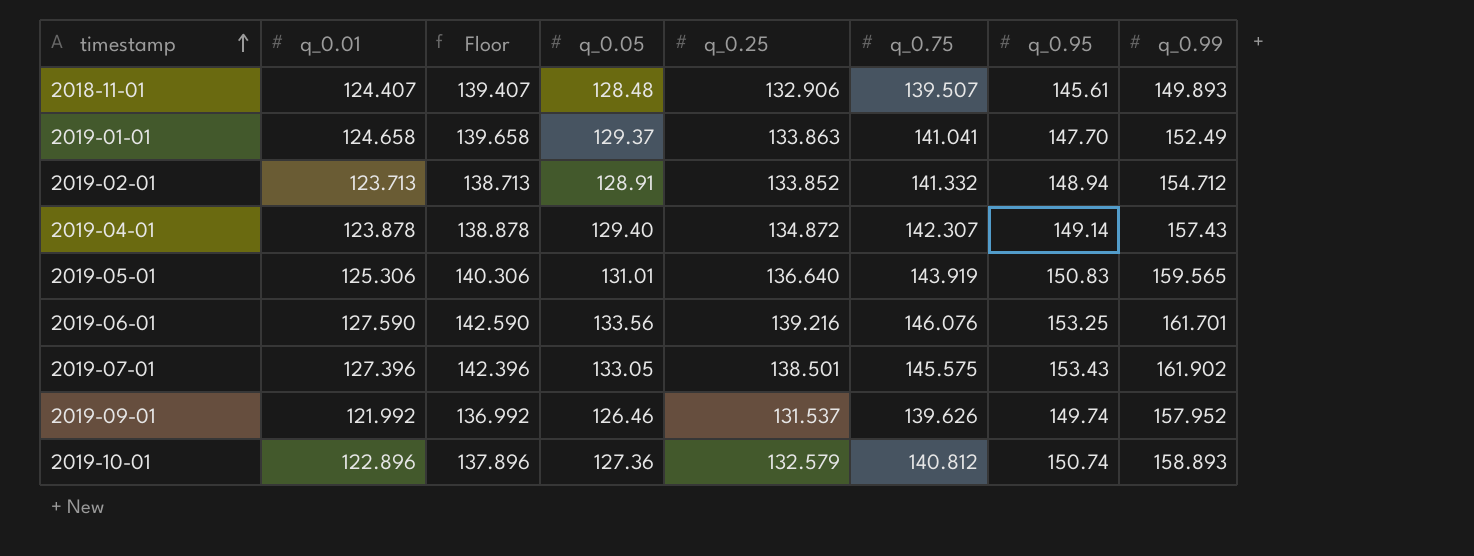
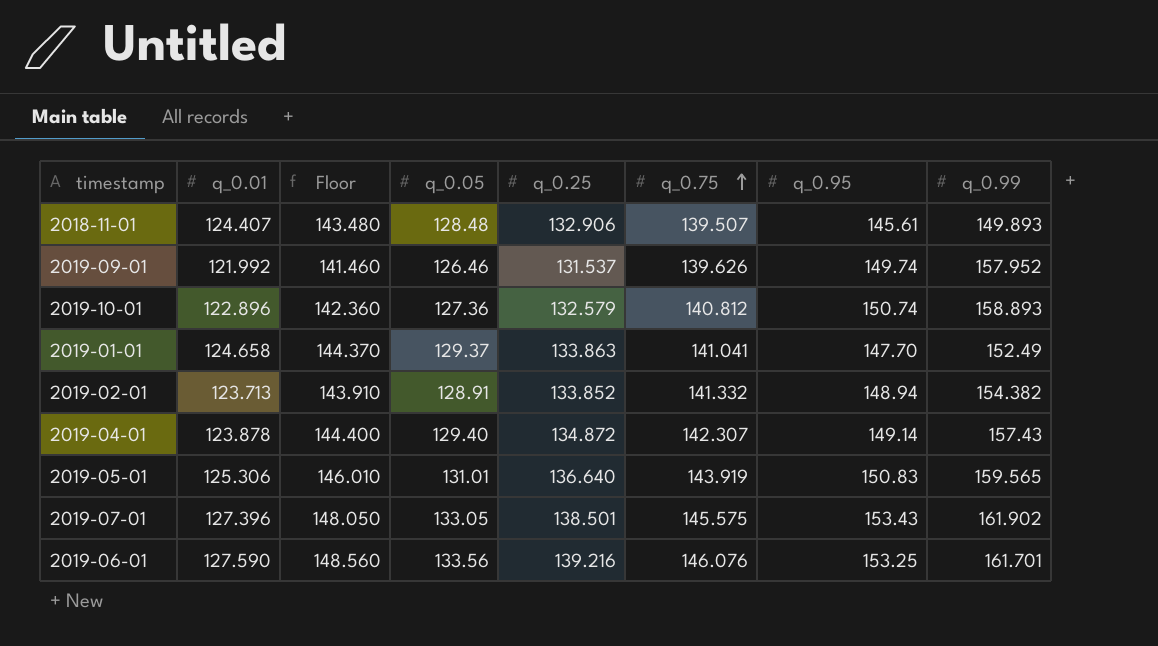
row order: timestamp ascending -> q_0.75 ascending
column Floor | formula: [q_0.01] + 15 -> [q_0.05] + 15
2019-02-01 | q_0.99: 154.712 -> 154.382

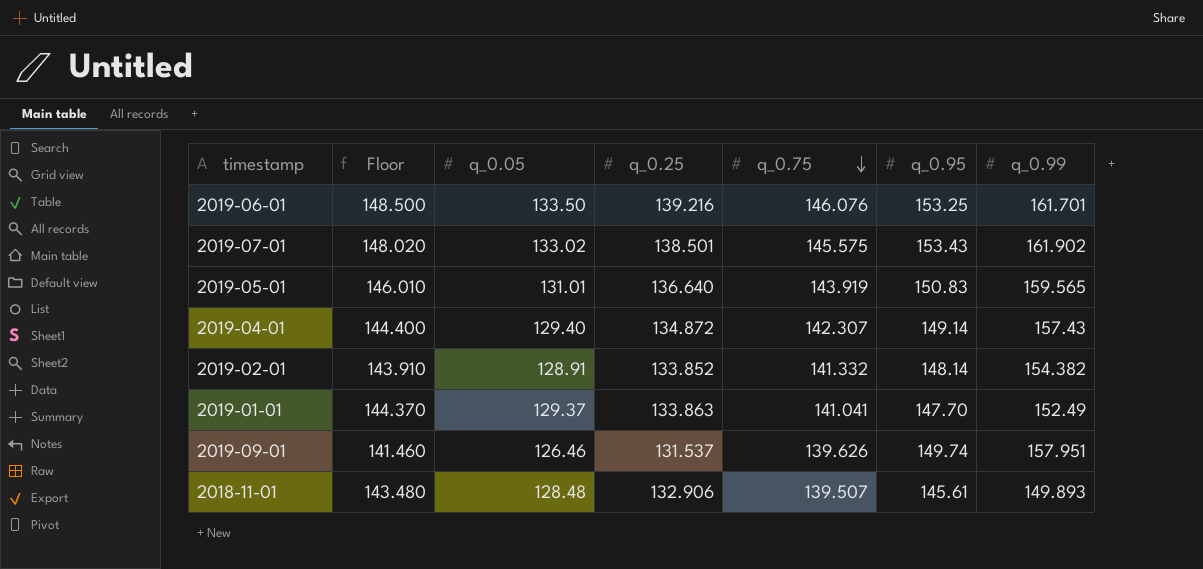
row order: q_0.75 ascending -> q_0.75 descending
column q_0.01 | position: 2 -> none
row 2019-10-01: 122.896 | 142.360 | 127.36 | 132.579 | 140.812 | 150.74 | 158.893 -> none
2019-06-01 | Floor: 148.560 -> 148.500
2019-06-01 | q_0.05: 133.56 -> 133.50
2019-07-01 | Floor: 148.050 -> 148.020
2019-07-01 | q_0.05: 133.05 -> 133.02
2019-02-01 | q_0.95: 148.94 -> 148.14
2019-09-01 | q_0.99: 157.952 -> 157.951

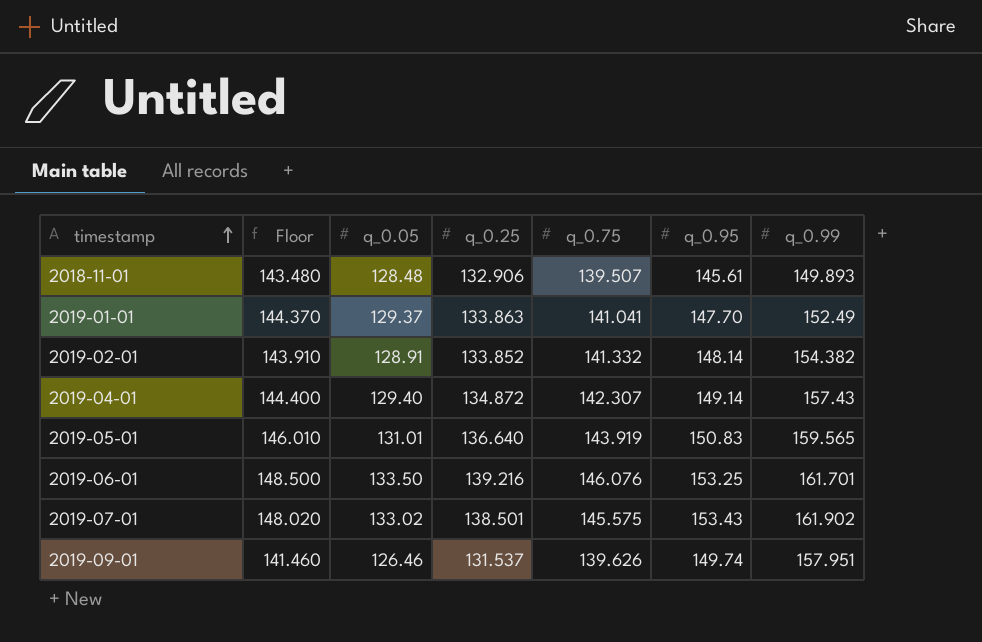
row order: q_0.75 descending -> timestamp ascending

